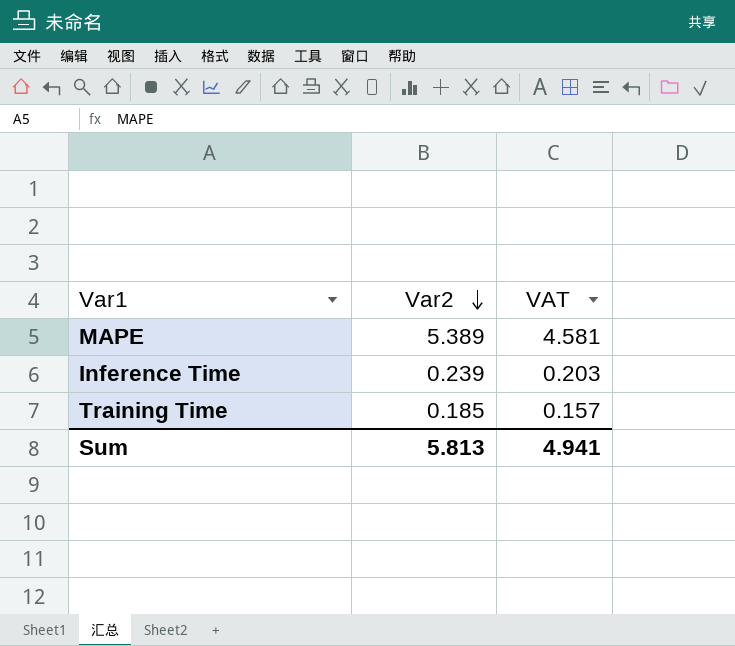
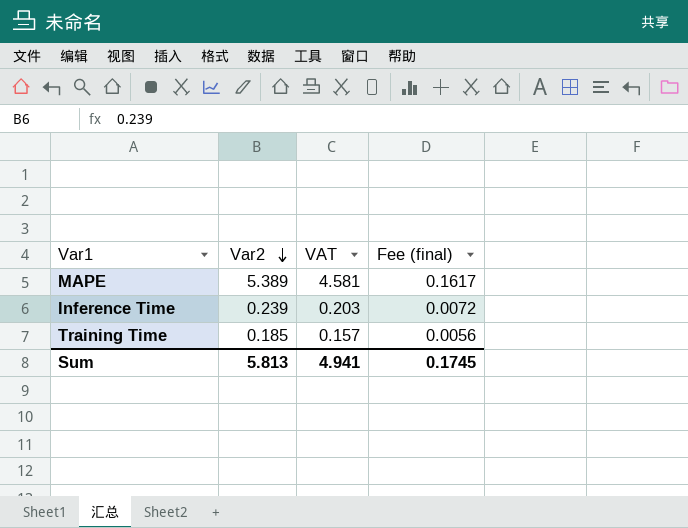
column Fee (final) | formula: none -> [Var2] * 0.03

